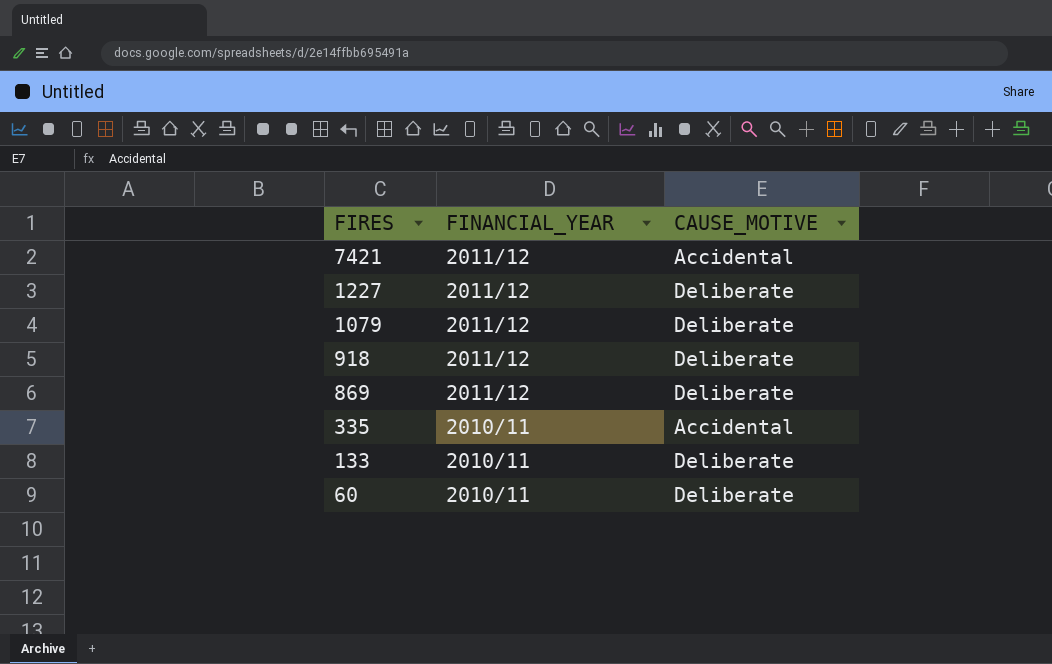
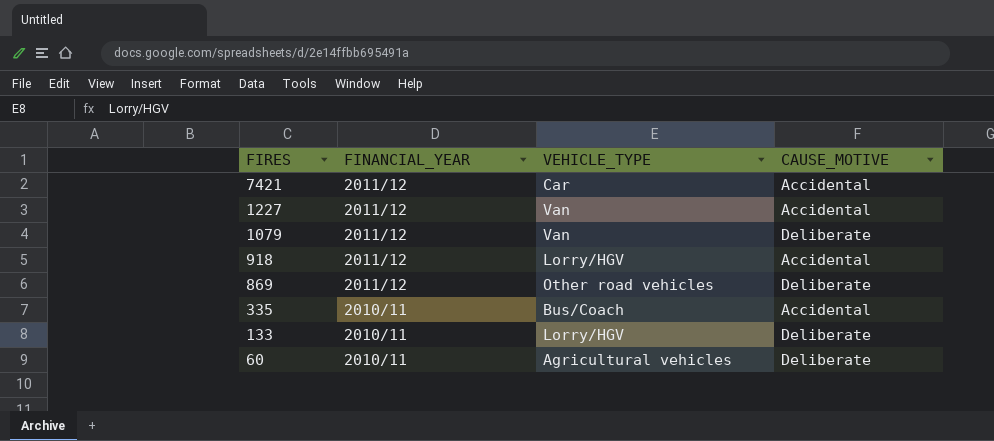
column VEHICLE_TYPE | position: none -> 3
1227 | CAUSE_MOTIVE: Deliberate -> Accidental
918 | CAUSE_MOTIVE: Deliberate -> Accidental

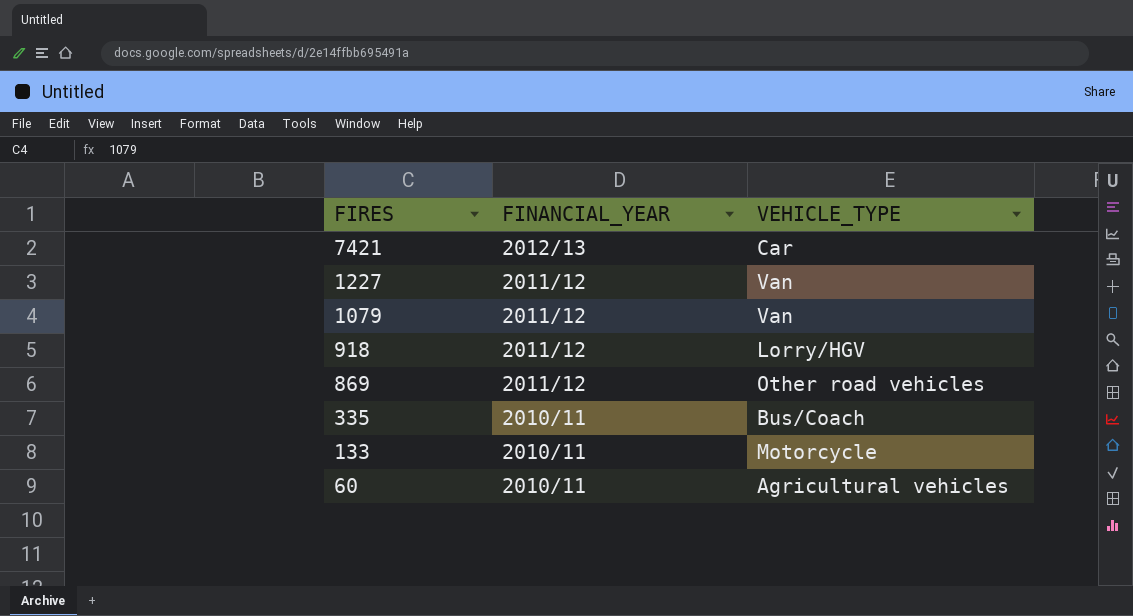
column CAUSE_MOTIVE | position: 4 -> none
7421 | FINANCIAL_YEAR: 2011/12 -> 2012/13
133 | VEHICLE_TYPE: Lorry/HGV -> Motorcycle

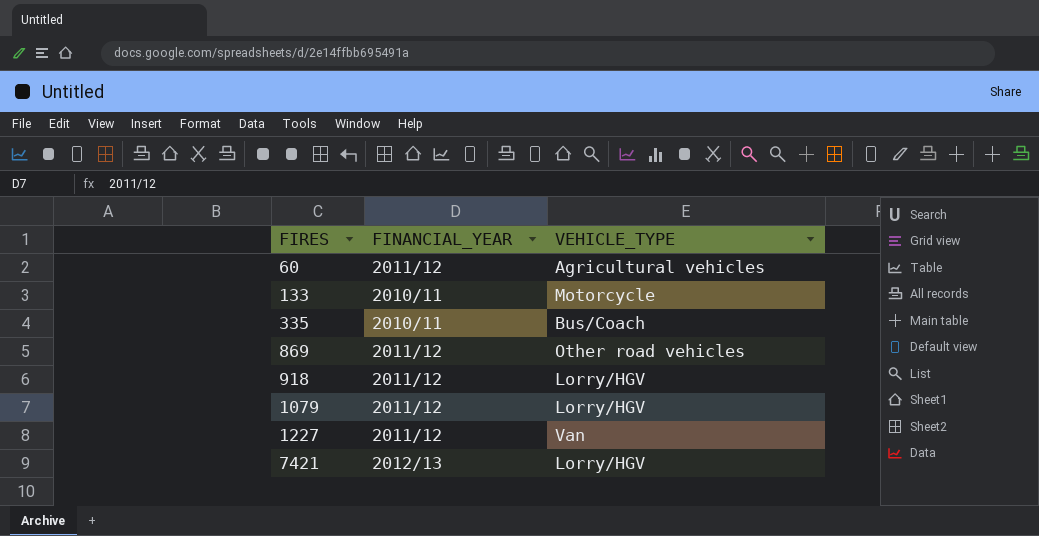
row order: FIRES descending -> FIRES ascending
60 | FINANCIAL_YEAR: 2010/11 -> 2011/12
1079 | VEHICLE_TYPE: Van -> Lorry/HGV
7421 | VEHICLE_TYPE: Car -> Lorry/HGV

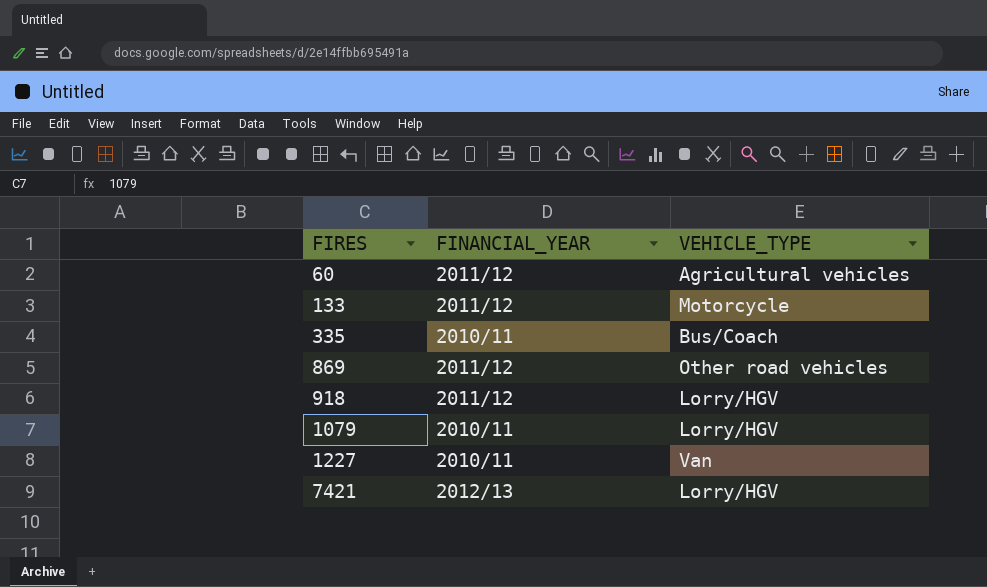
133 | FINANCIAL_YEAR: 2010/11 -> 2011/12
1079 | FINANCIAL_YEAR: 2011/12 -> 2010/11
1227 | FINANCIAL_YEAR: 2011/12 -> 2010/11

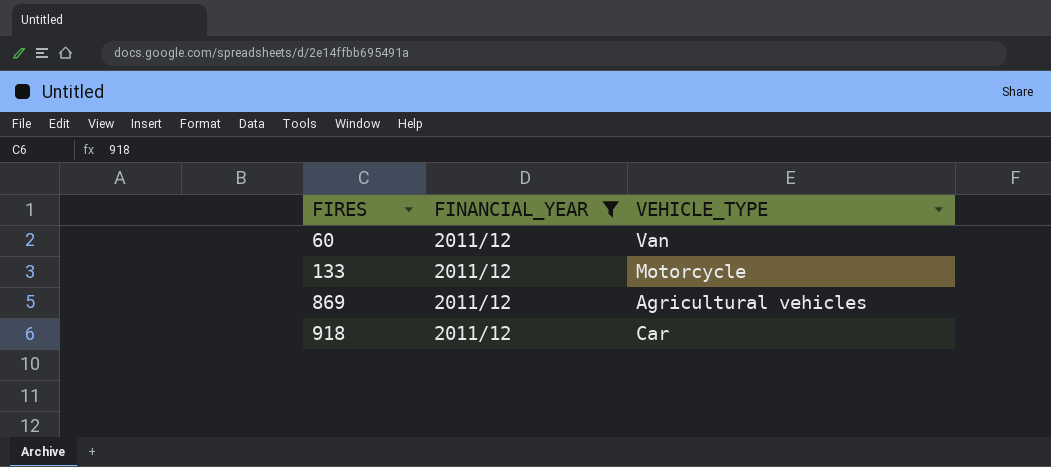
filter: none -> FINANCIAL_YEAR = 2011/12
60 | VEHICLE_TYPE: Agricultural vehicles -> Van
869 | VEHICLE_TYPE: Other road vehicles -> Agricultural vehicles
918 | VEHICLE_TYPE: Lorry/HGV -> Car

